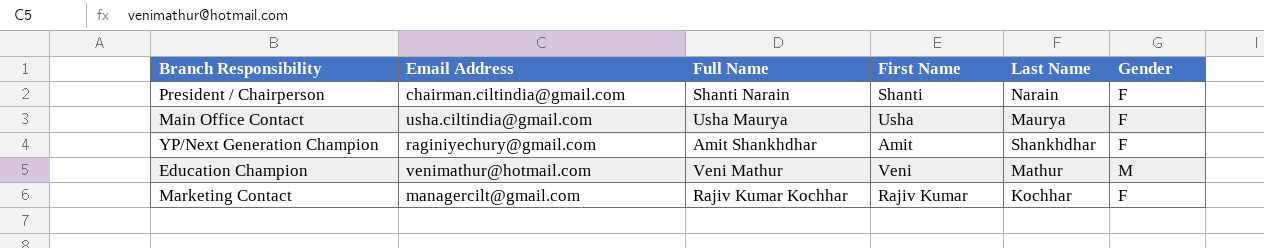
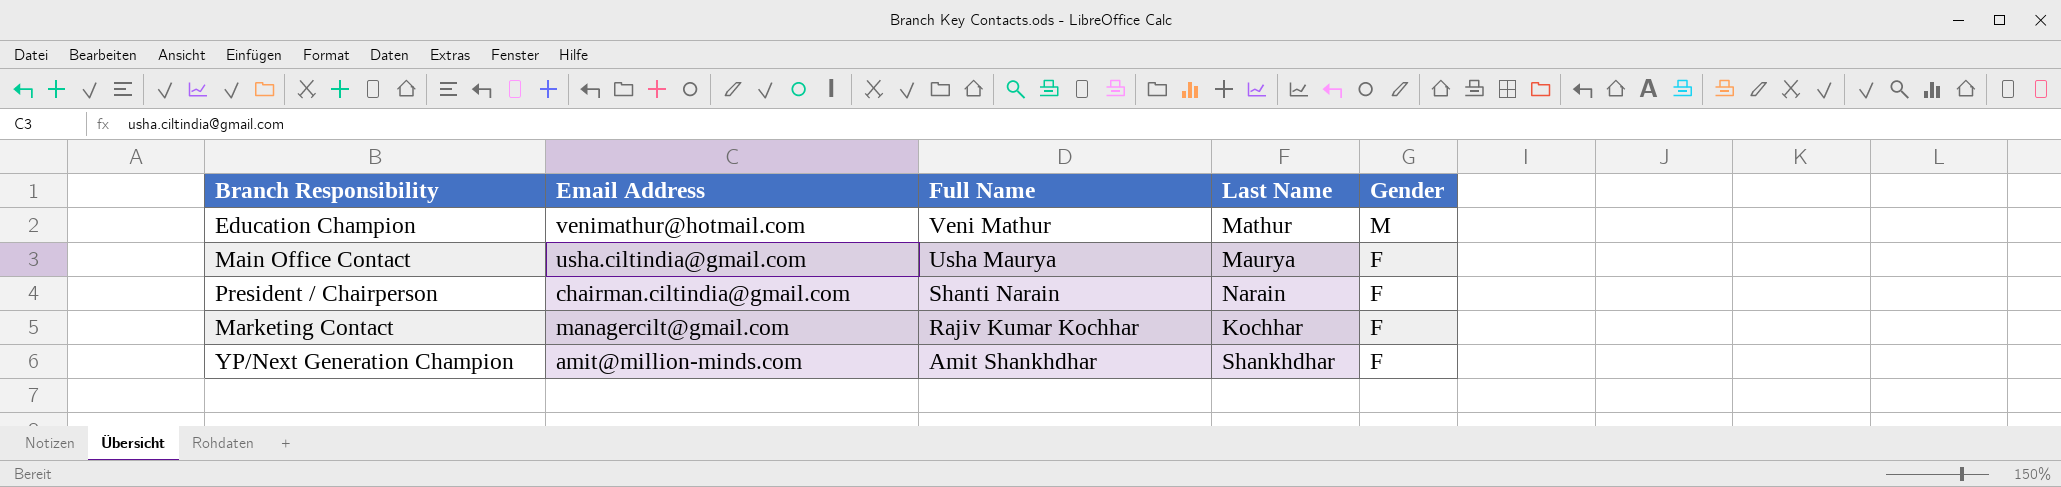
row order: none -> Full Name descending
column First Name | position: 4 -> none
YP/Next Generation Champion | Email Address: raginiyechury@gmail.com -> amit@million-minds.com

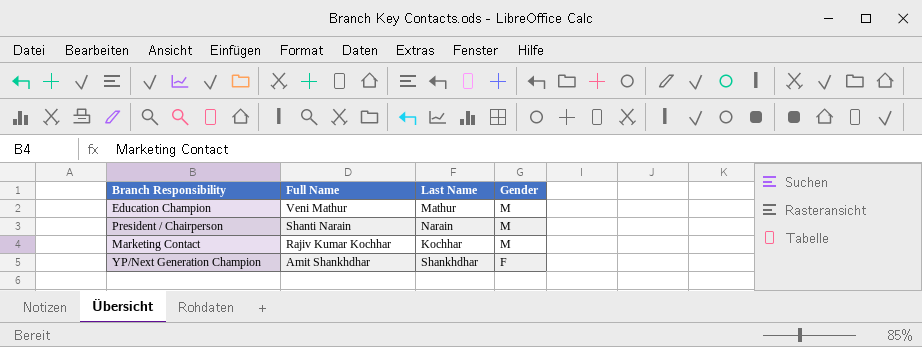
column Email Address | position: 2 -> none
row Main Office Contact: usha.ciltindia@gmail.com | Usha Maurya | Maurya | F -> none
President / Chairperson | Gender: F -> M
Marketing Contact | Gender: F -> M

